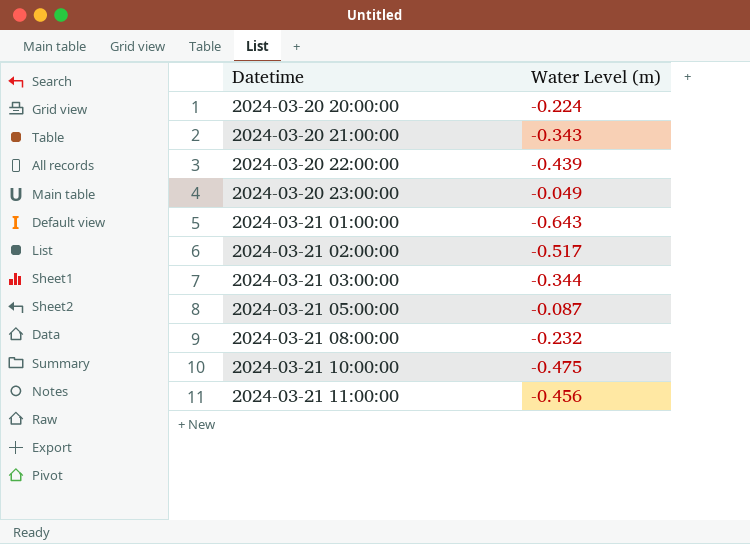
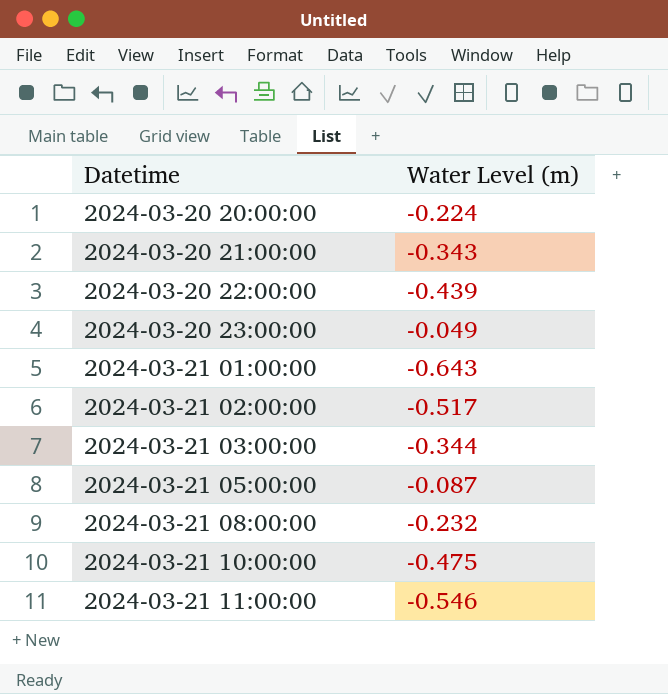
2024-03-21 11:00:00 | Water Level (m): -0.456 -> -0.546

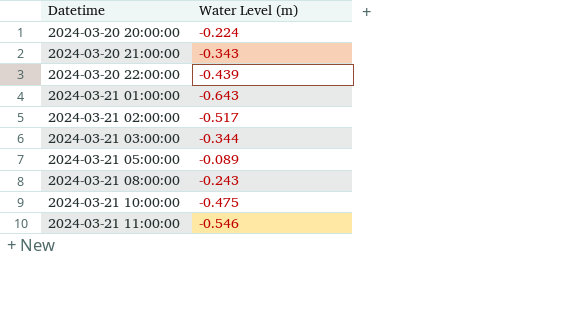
row 2024-03-20 23:00:00: -0.049 -> none
2024-03-21 05:00:00 | Water Level (m): -0.087 -> -0.089
2024-03-21 08:00:00 | Water Level (m): -0.232 -> -0.243

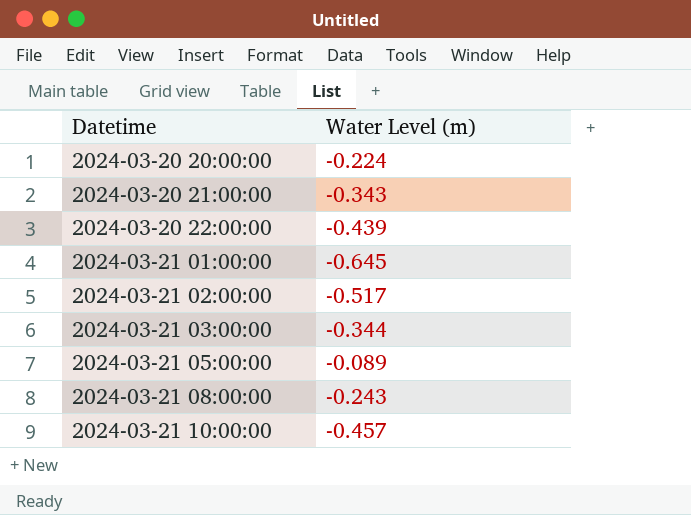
row 2024-03-21 11:00:00: -0.546 -> none
2024-03-21 01:00:00 | Water Level (m): -0.643 -> -0.645
2024-03-21 10:00:00 | Water Level (m): -0.475 -> -0.457

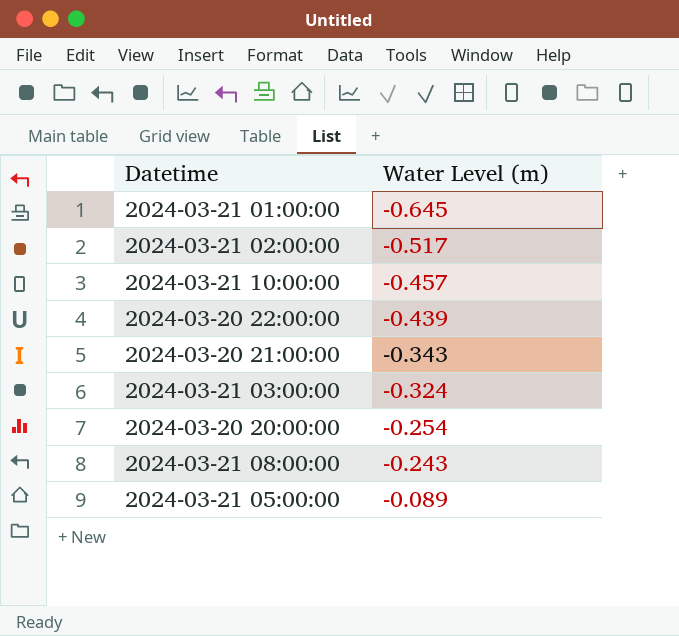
row order: Datetime ascending -> Water Level (m) ascending
2024-03-21 03:00:00 | Water Level (m): -0.344 -> -0.324
2024-03-20 20:00:00 | Water Level (m): -0.224 -> -0.254

